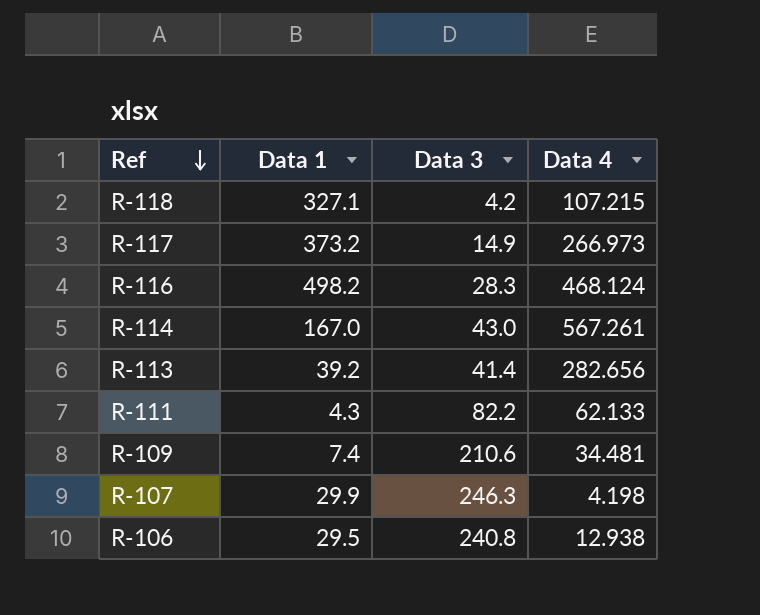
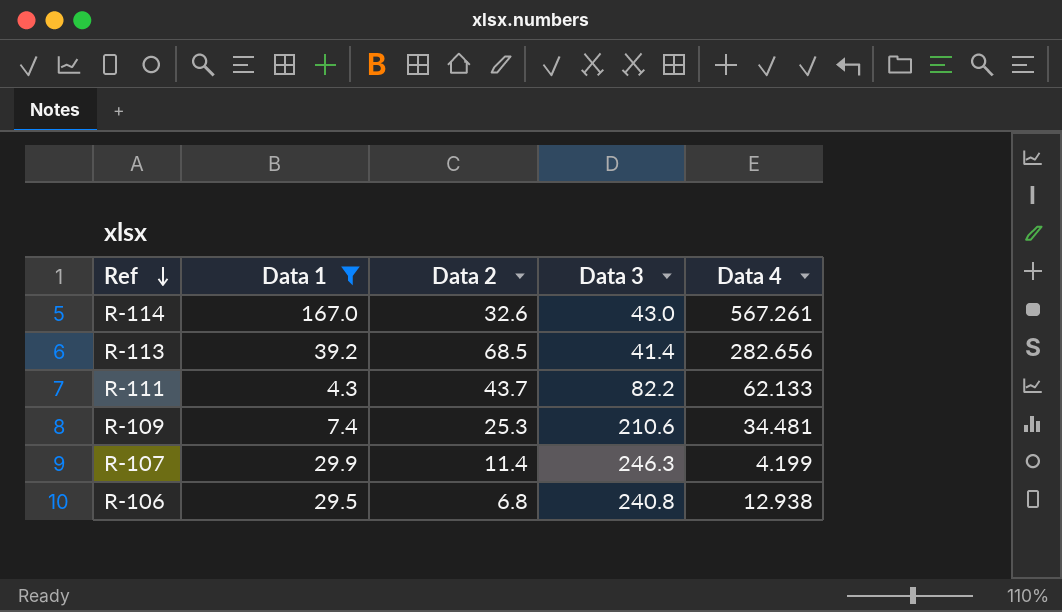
filter: none -> Data 1 <= 167.0
column Data 2 | position: none -> 3
R-107 | Data 4: 4.198 -> 4.199

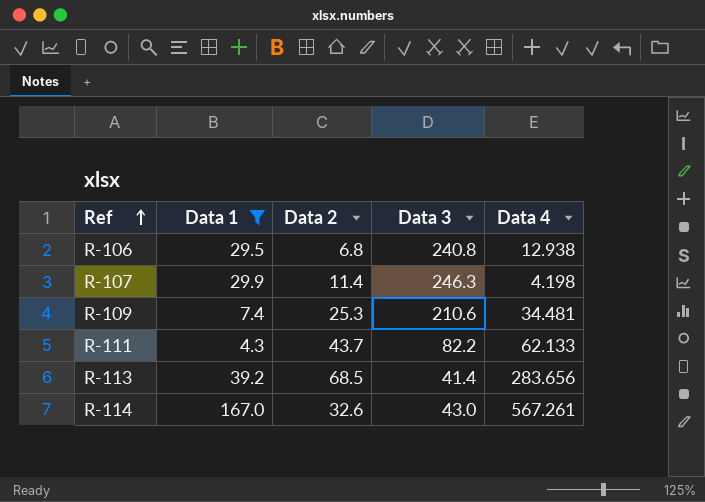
row order: Ref descending -> Ref ascending
R-107 | Data 4: 4.199 -> 4.198
R-113 | Data 4: 282.656 -> 283.656

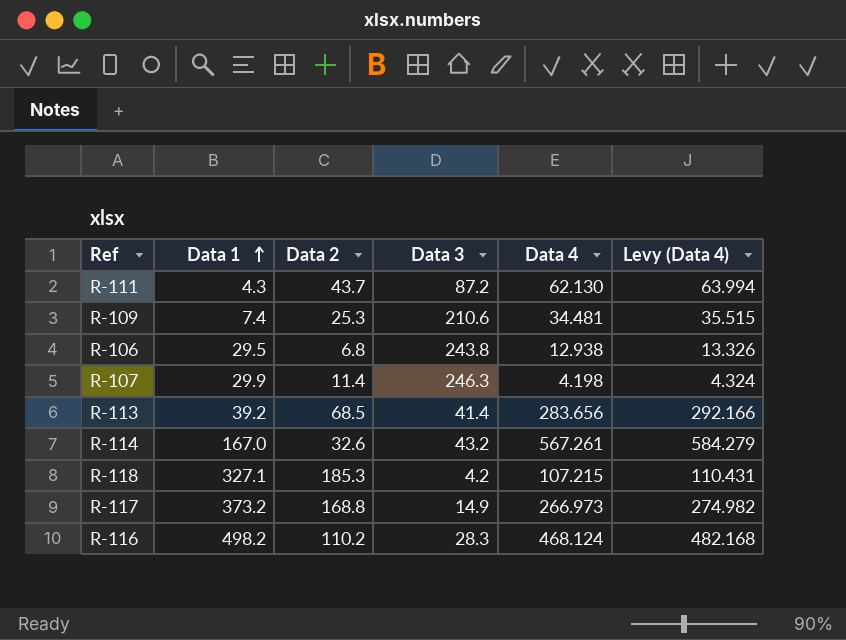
filter: Data 1 <= 167.0 -> none
row order: Ref ascending -> Data 1 ascending
column Levy (Data 4) | formula: none -> [Data 4] * 1.03
R-111 | Data 3: 82.2 -> 87.2
R-111 | Data 4: 62.133 -> 62.130
R-106 | Data 3: 240.8 -> 243.8
R-114 | Data 3: 43.0 -> 43.2

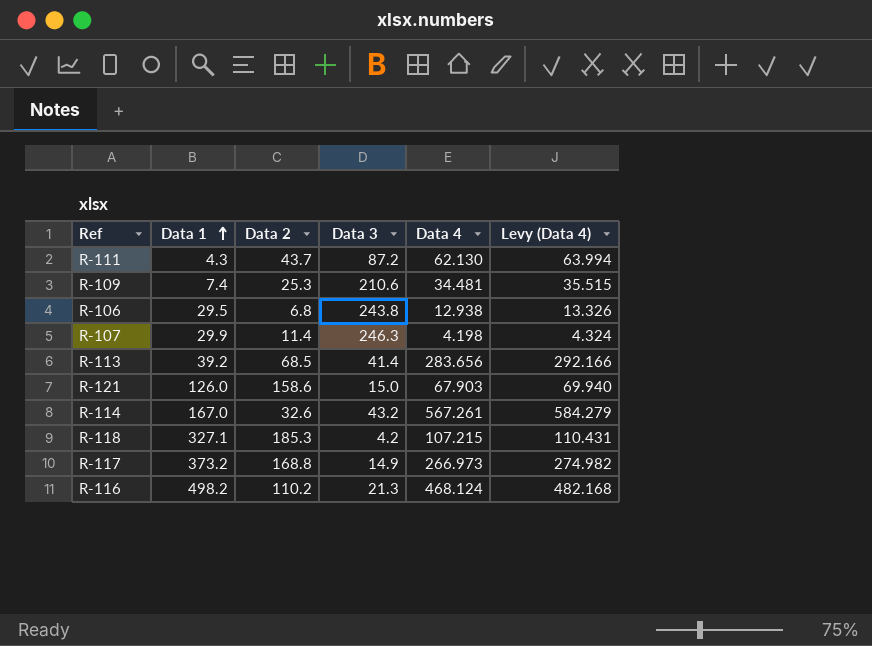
row R-121: none -> 126.0 | 158.6 | 15.0 | 67.903 | 69.940
R-116 | Data 3: 28.3 -> 21.3

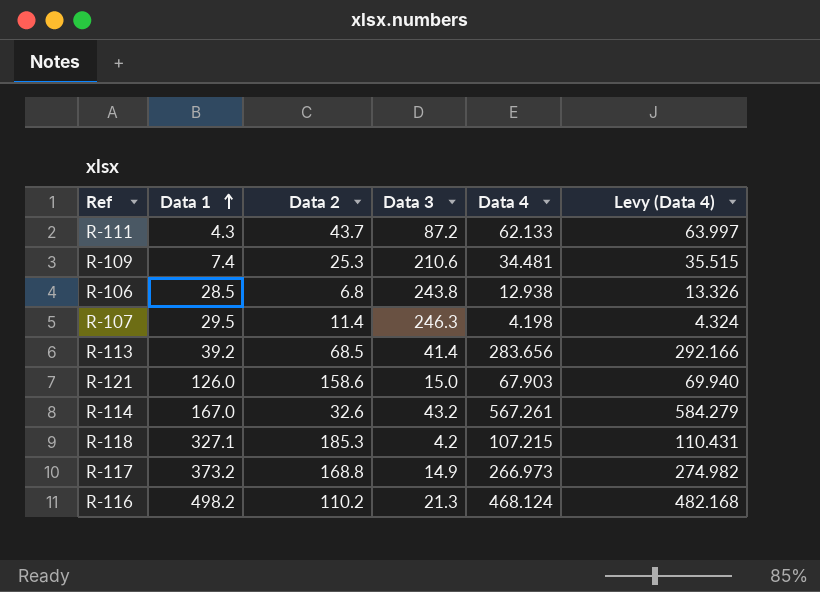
R-111 | Data 4: 62.130 -> 62.133
R-111 | Levy (Data 4): 63.994 -> 63.997
R-106 | Data 1: 29.5 -> 28.5
R-107 | Data 1: 29.9 -> 29.5

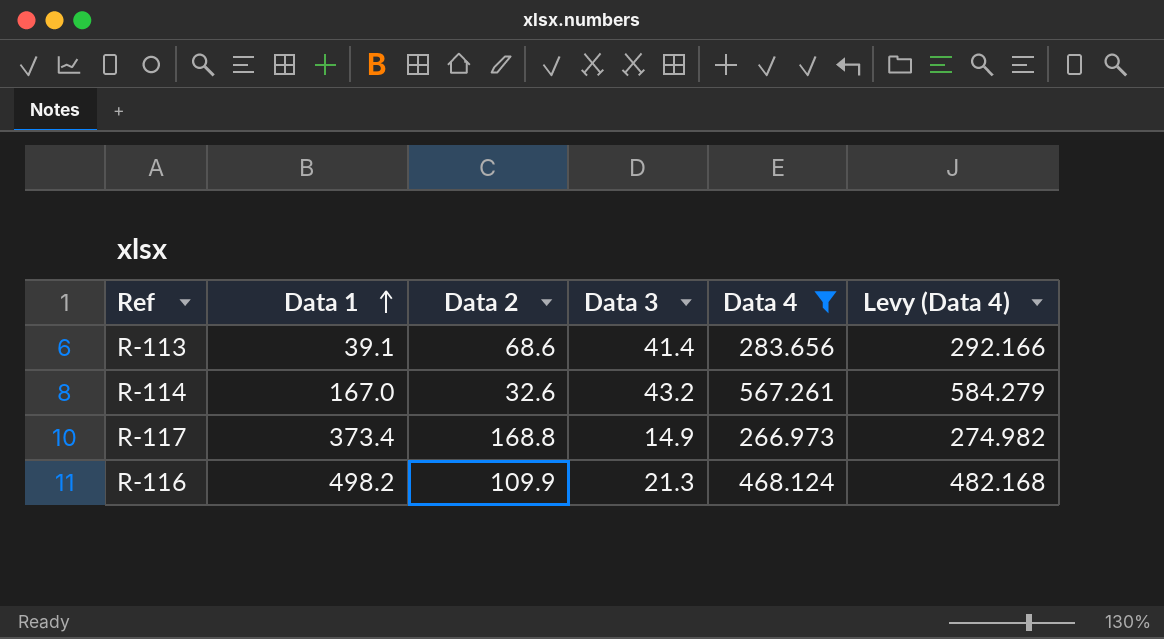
filter: none -> Data 4 >= 266.973
R-113 | Data 1: 39.2 -> 39.1
R-113 | Data 2: 68.5 -> 68.6
R-117 | Data 1: 373.2 -> 373.4
R-116 | Data 2: 110.2 -> 109.9

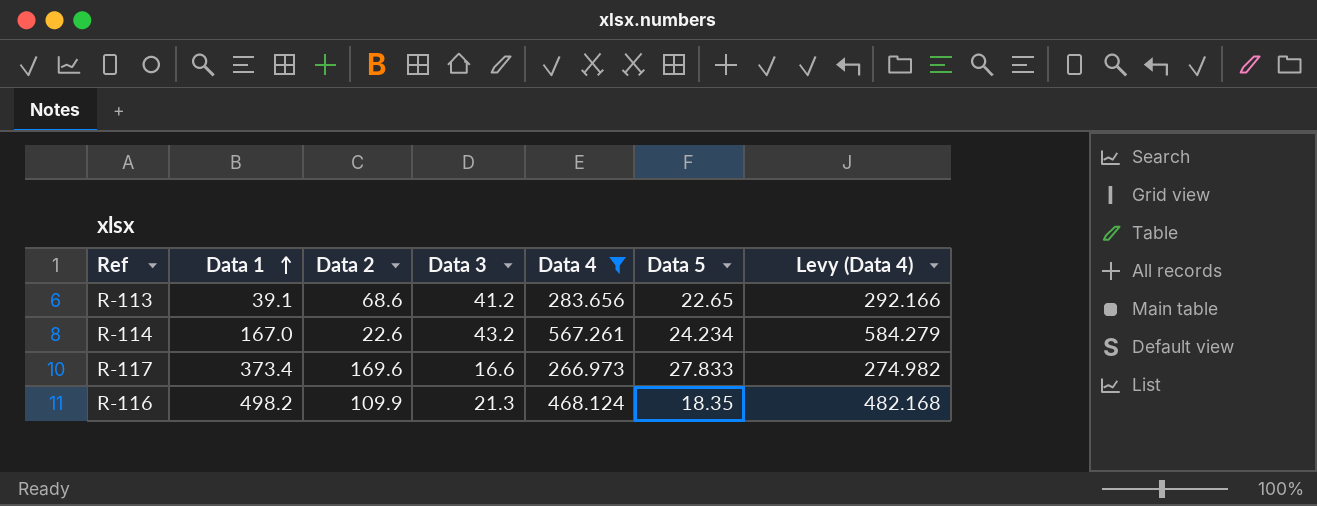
column Data 5 | position: none -> 6
R-113 | Data 3: 41.4 -> 41.2
R-114 | Data 2: 32.6 -> 22.6
R-117 | Data 2: 168.8 -> 169.6
R-117 | Data 3: 14.9 -> 16.6

